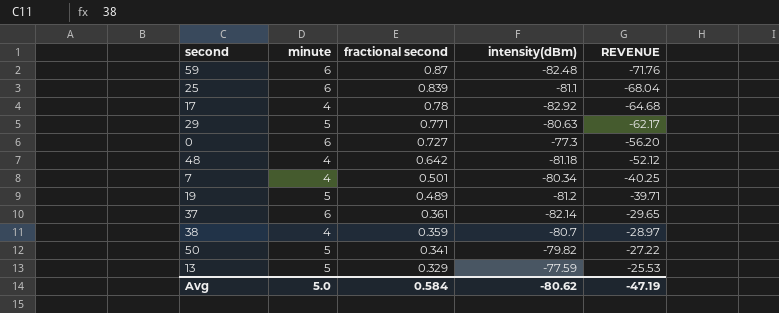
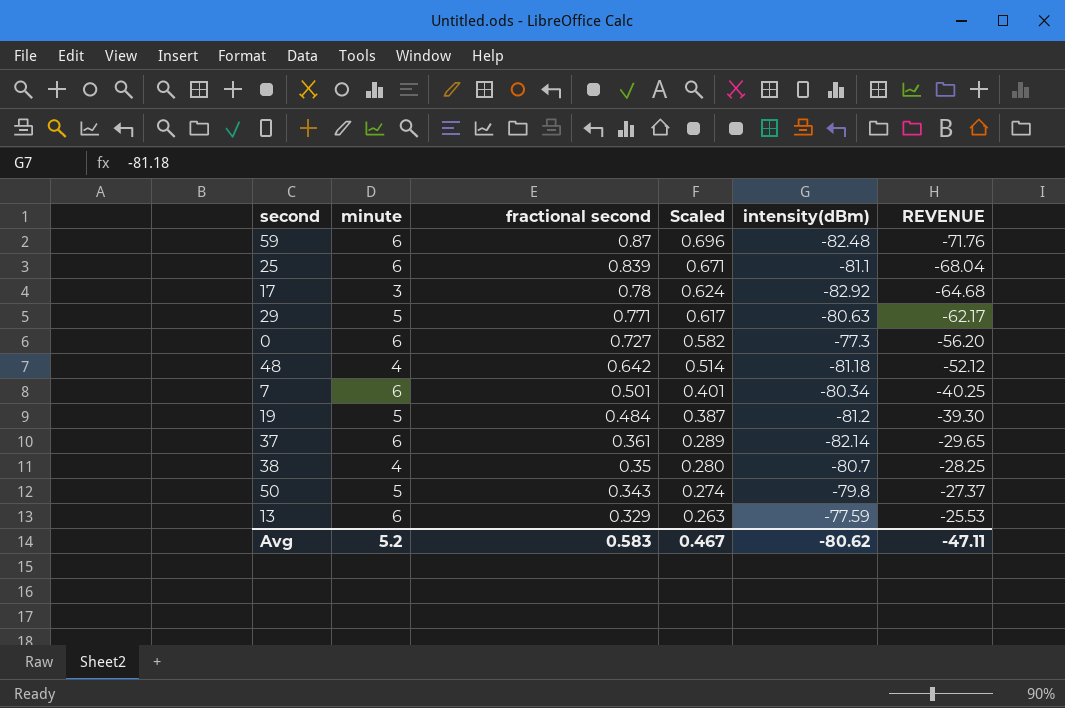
column Scaled | formula: none -> [fractional second] * 0.8
17 | minute: 4 -> 3
7 | minute: 4 -> 6
19 | fractional second: 0.489 -> 0.484
19 | REVENUE: -39.71 -> -39.30
38 | fractional second: 0.359 -> 0.35
38 | REVENUE: -28.97 -> -28.25
50 | fractional second: 0.341 -> 0.343
50 | intensity(dBm): -79.82 -> -79.8
50 | REVENUE: -27.22 -> -27.37
13 | minute: 5 -> 6
Avg | minute: 5.0 -> 5.2
Avg | fractional second: 0.584 -> 0.583
Avg | REVENUE: -47.19 -> -47.11

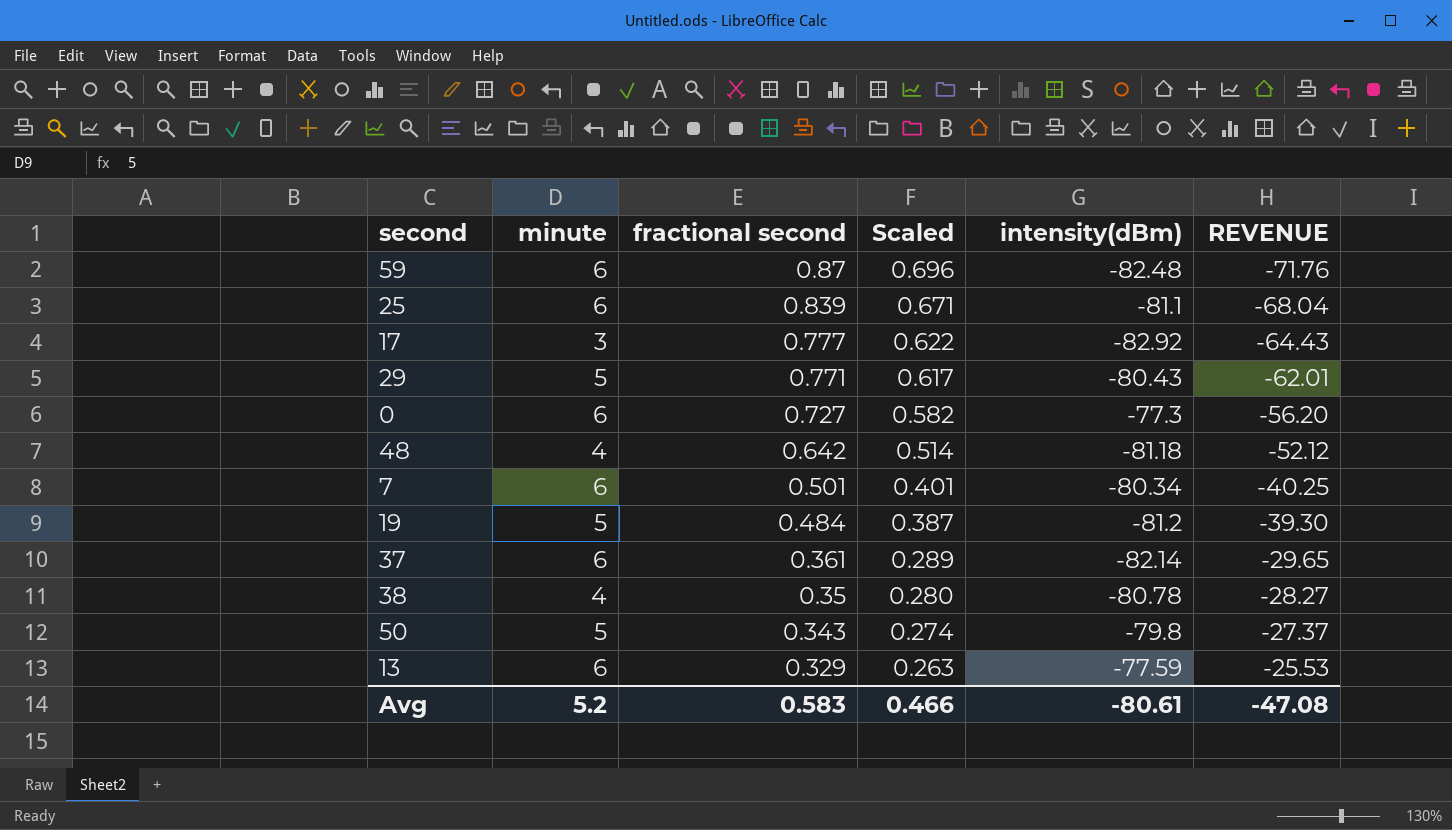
17 | fractional second: 0.78 -> 0.777
17 | Scaled: 0.624 -> 0.622
17 | REVENUE: -64.68 -> -64.43
29 | intensity(dBm): -80.63 -> -80.43
29 | REVENUE: -62.17 -> -62.01
38 | intensity(dBm): -80.7 -> -80.78
38 | REVENUE: -28.25 -> -28.27
Avg | Scaled: 0.467 -> 0.466
Avg | intensity(dBm): -80.62 -> -80.61
Avg | REVENUE: -47.11 -> -47.08

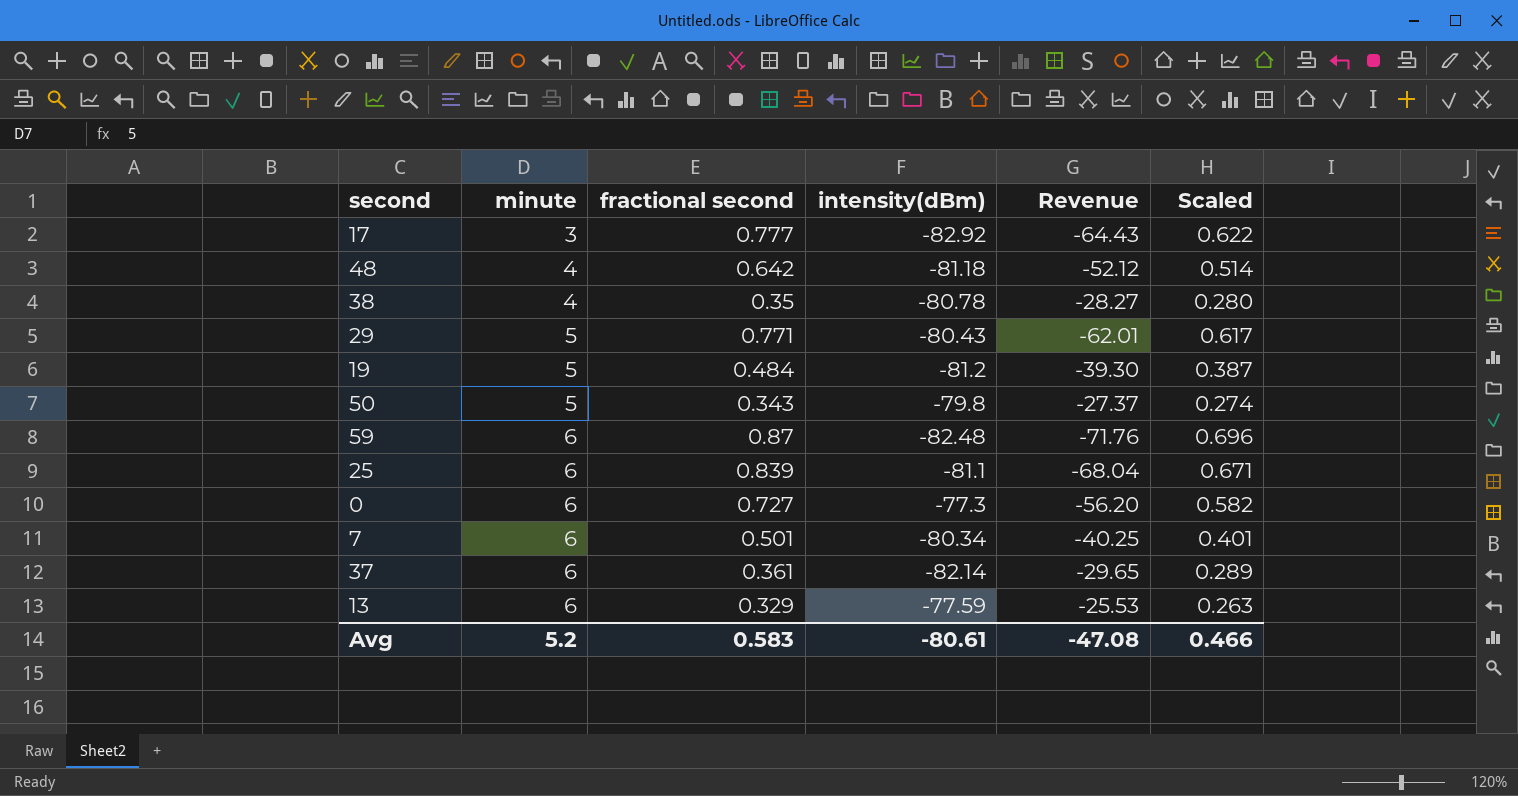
row order: fractional second descending -> minute ascending
column name: REVENUE -> Revenue
column Scaled | position: 4 -> 6

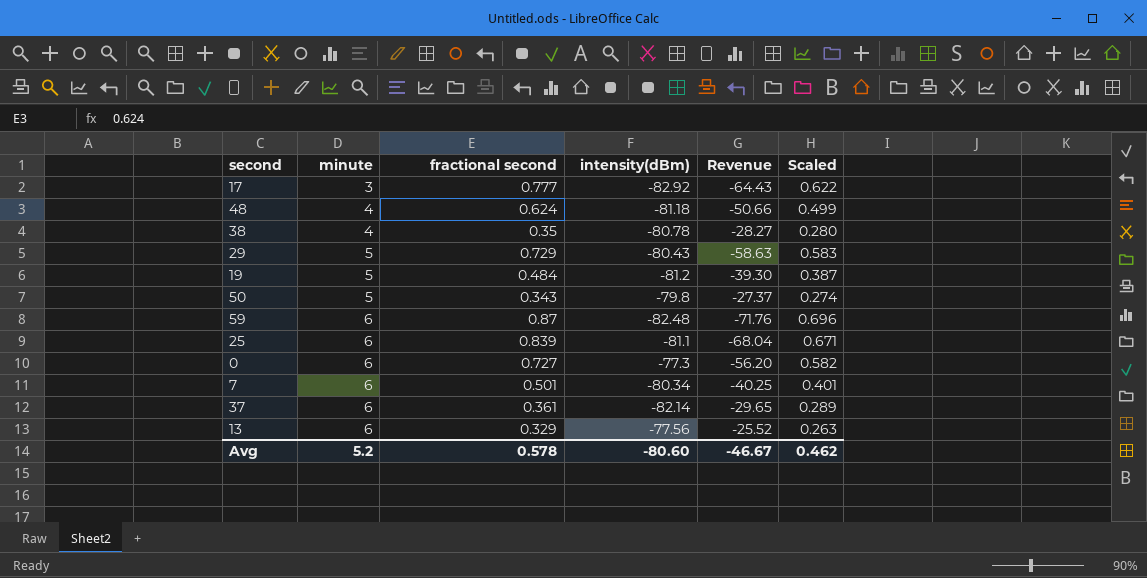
48 | fractional second: 0.642 -> 0.624
48 | Revenue: -52.12 -> -50.66
48 | Scaled: 0.514 -> 0.499
29 | fractional second: 0.771 -> 0.729
29 | Revenue: -62.01 -> -58.63
29 | Scaled: 0.617 -> 0.583
13 | intensity(dBm): -77.59 -> -77.56
13 | Revenue: -25.53 -> -25.52
Avg | fractional second: 0.583 -> 0.578
Avg | intensity(dBm): -80.61 -> -80.60
Avg | Revenue: -47.08 -> -46.67
Avg | Scaled: 0.466 -> 0.462

